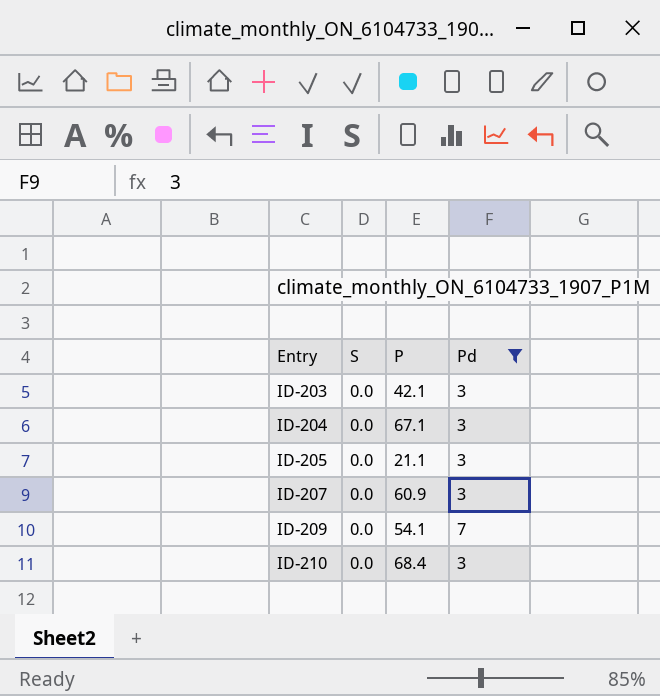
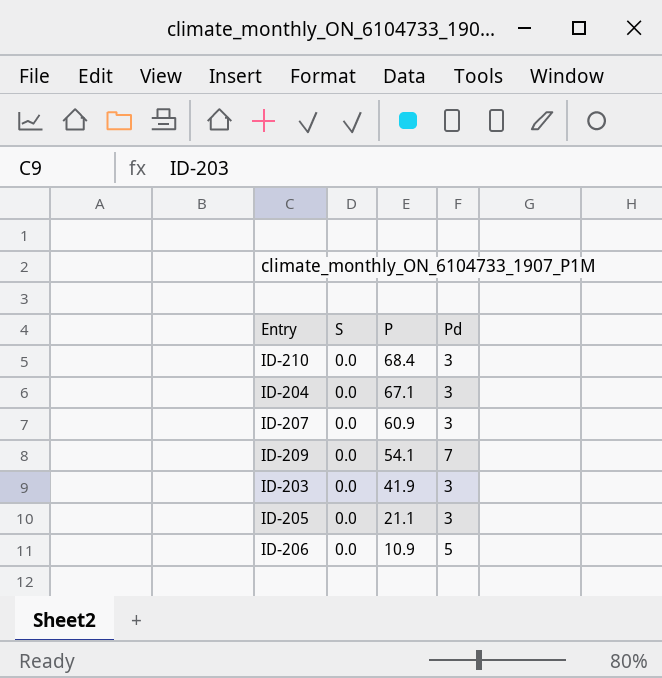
filter: Pd != 5 -> none
row order: Entry ascending -> P descending
ID-203 | P: 42.1 -> 41.9

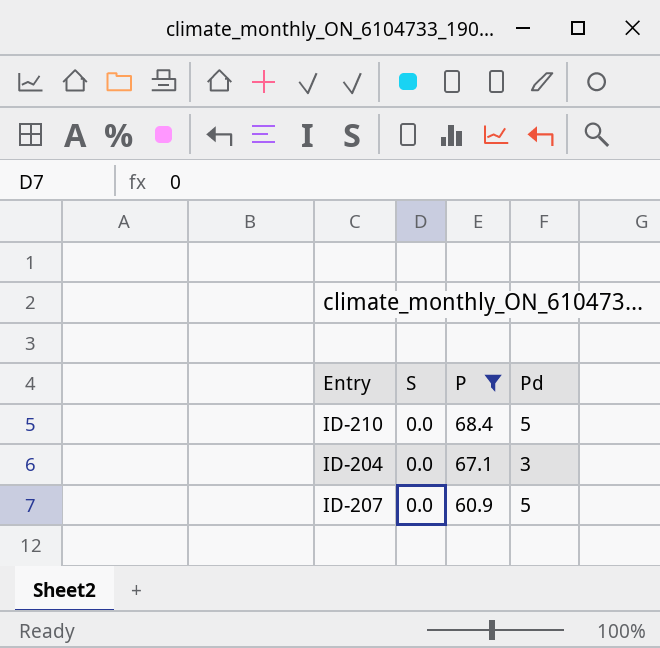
filter: none -> P >= 60.9
ID-210 | Pd: 3 -> 5
ID-207 | Pd: 3 -> 5

